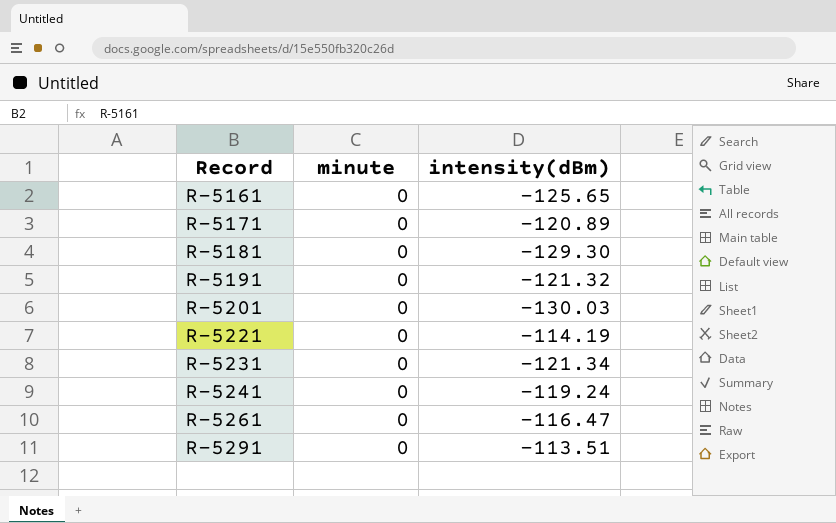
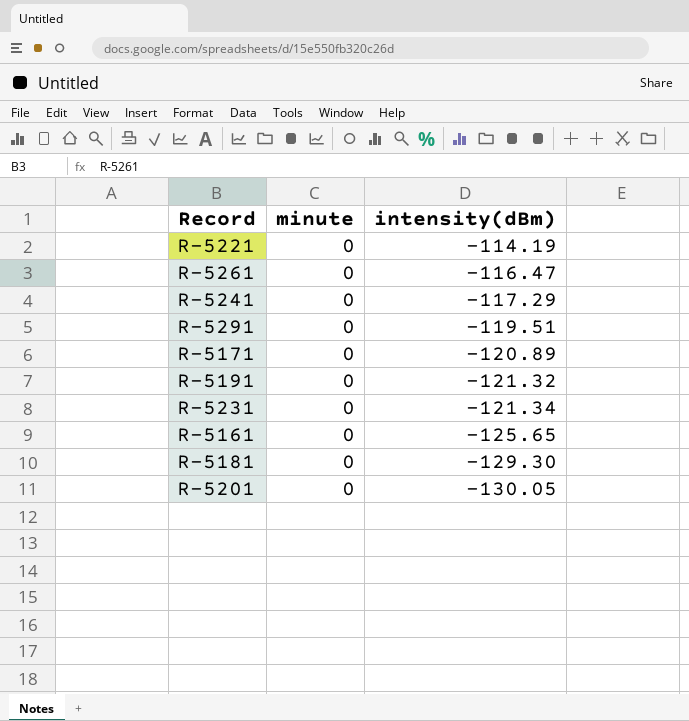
row order: Record ascending -> intensity(dBm) descending
R-5241 | intensity(dBm): -119.24 -> -117.29
R-5291 | intensity(dBm): -113.51 -> -119.51
R-5201 | intensity(dBm): -130.03 -> -130.05

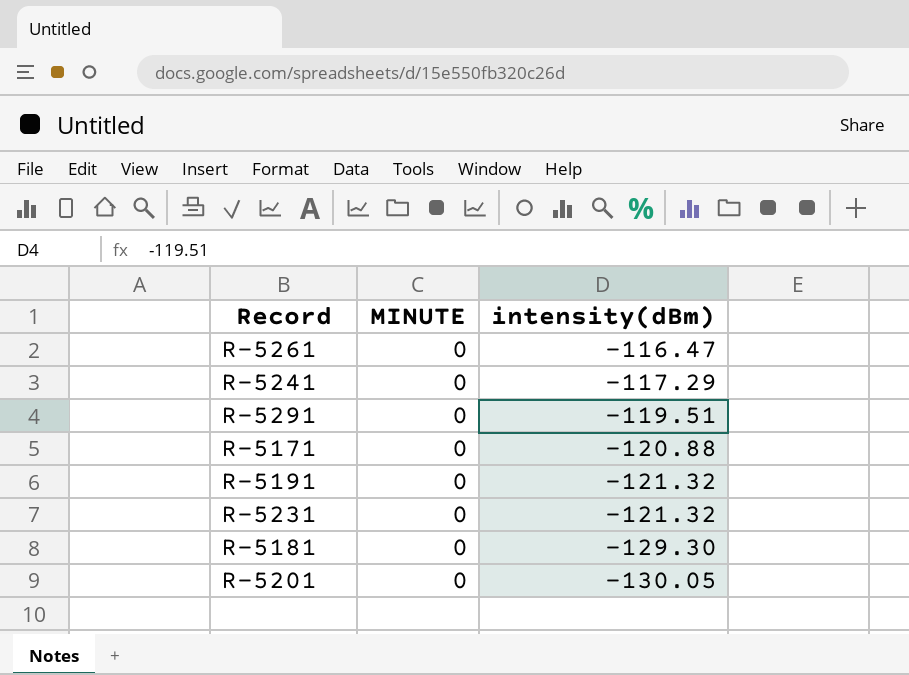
column name: minute -> MINUTE
row R-5221: 0 | -114.19 -> none
row R-5161: 0 | -125.65 -> none
R-5171 | intensity(dBm): -120.89 -> -120.88
R-5231 | intensity(dBm): -121.34 -> -121.32

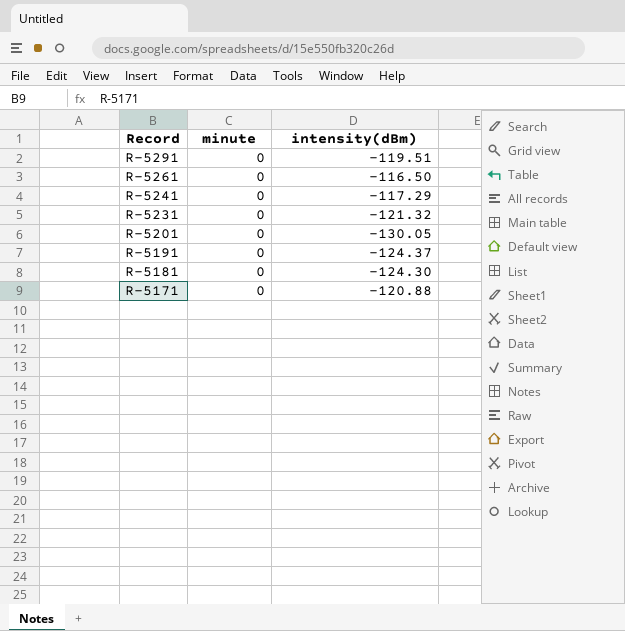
row order: intensity(dBm) descending -> Record descending
column name: MINUTE -> minute
R-5261 | intensity(dBm): -116.47 -> -116.50
R-5191 | intensity(dBm): -121.32 -> -124.37
R-5181 | intensity(dBm): -129.30 -> -124.30

